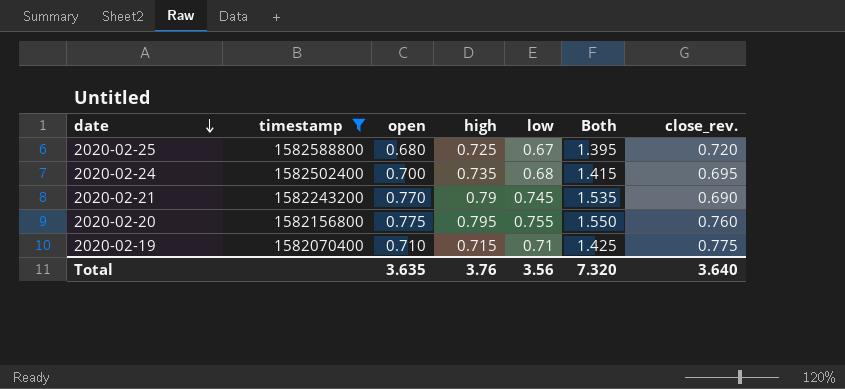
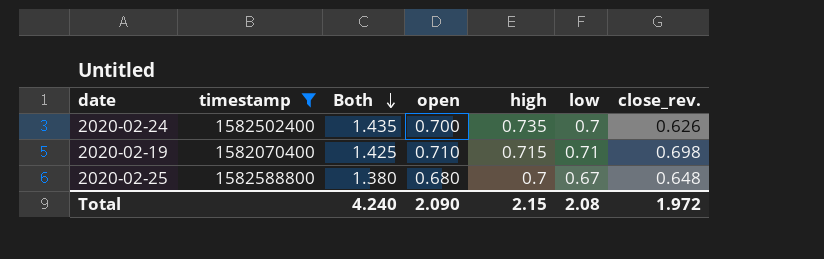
row order: date descending -> Both descending
column Both | formula: [high] + [low] -> [open] + [high]
column Both | position: 6 -> 3
row 2020-02-21: 1582243200 | 0.770 | 0.79 | 0.745 | 1.535 | 0.690 -> none
row 2020-02-20: 1582156800 | 0.775 | 0.795 | 0.755 | 1.550 | 0.760 -> none
2020-02-24 | low: 0.68 -> 0.7
2020-02-24 | close_rev.: 0.695 -> 0.626
2020-02-19 | close_rev.: 0.775 -> 0.698
2020-02-25 | high: 0.725 -> 0.7
2020-02-25 | close_rev.: 0.720 -> 0.648
Total | Both: 7.320 -> 4.240
Total | open: 3.635 -> 2.090
Total | high: 3.76 -> 2.15
Total | low: 3.56 -> 2.08
Total | close_rev.: 3.640 -> 1.972

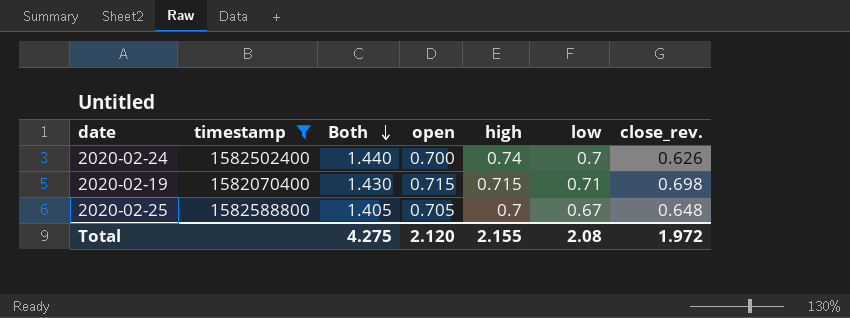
2020-02-24 | Both: 1.435 -> 1.440
2020-02-24 | high: 0.735 -> 0.74
2020-02-19 | Both: 1.425 -> 1.430
2020-02-19 | open: 0.710 -> 0.715
2020-02-25 | Both: 1.380 -> 1.405
2020-02-25 | open: 0.680 -> 0.705
Total | Both: 4.240 -> 4.275
Total | open: 2.090 -> 2.120
Total | high: 2.15 -> 2.155

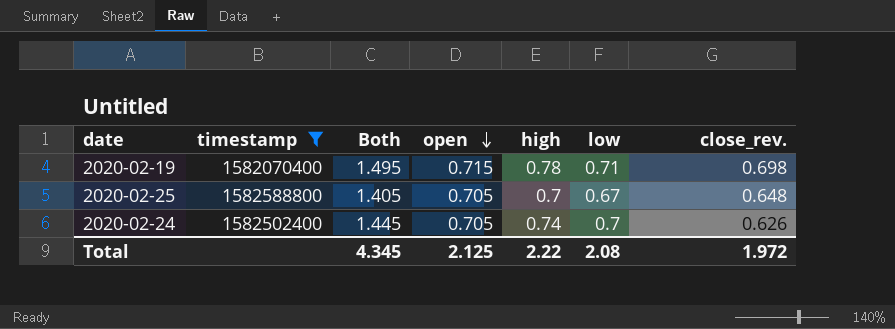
row order: Both descending -> open descending
2020-02-19 | Both: 1.430 -> 1.495
2020-02-19 | high: 0.715 -> 0.78
2020-02-24 | Both: 1.440 -> 1.445
2020-02-24 | open: 0.700 -> 0.705
Total | Both: 4.275 -> 4.345
Total | open: 2.120 -> 2.125
Total | high: 2.155 -> 2.22

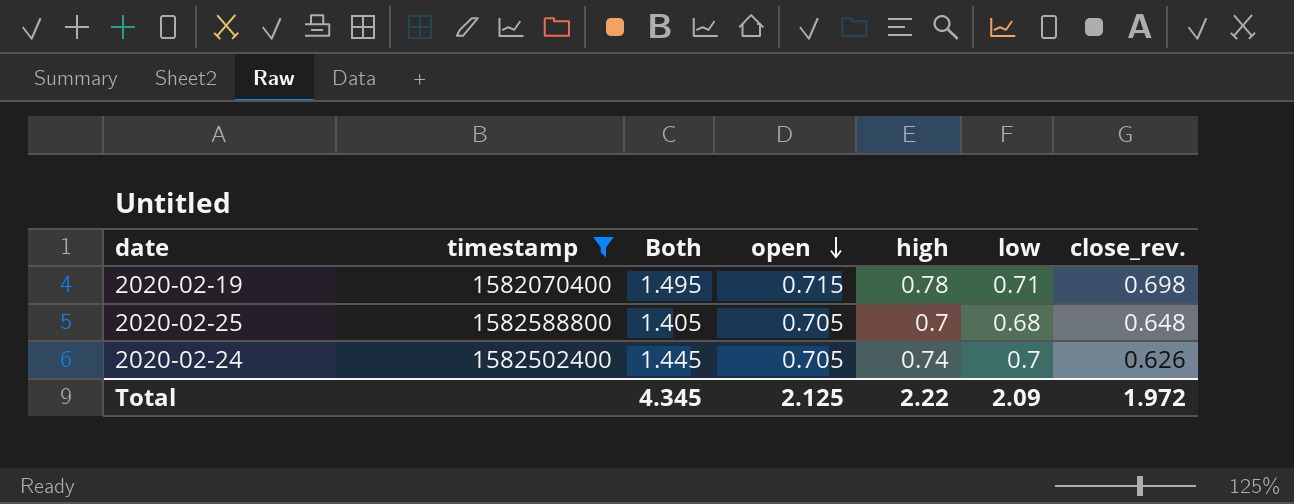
2020-02-25 | low: 0.67 -> 0.68
Total | low: 2.08 -> 2.09

